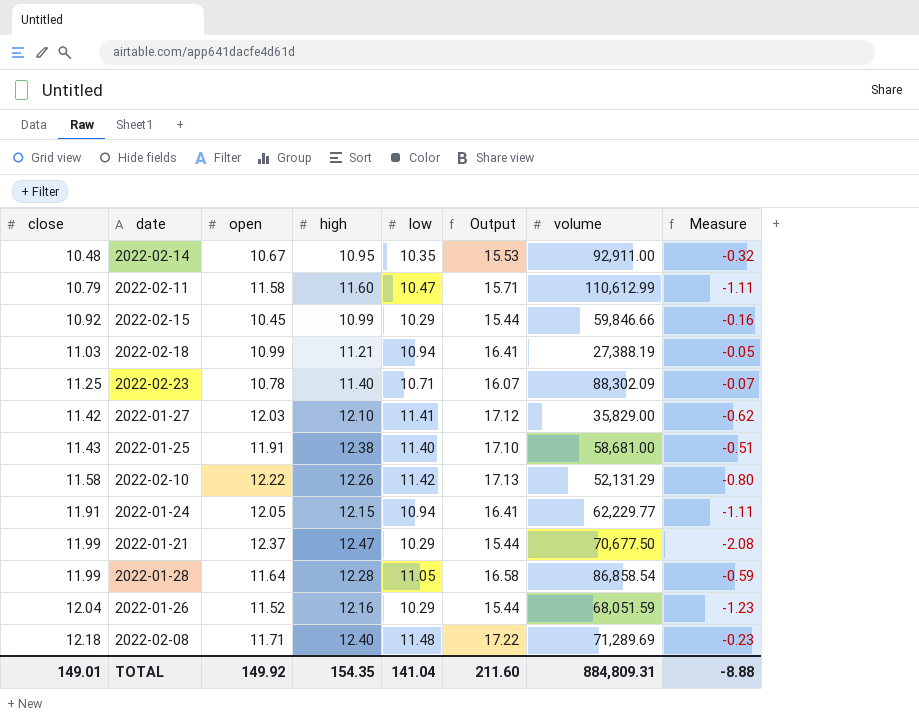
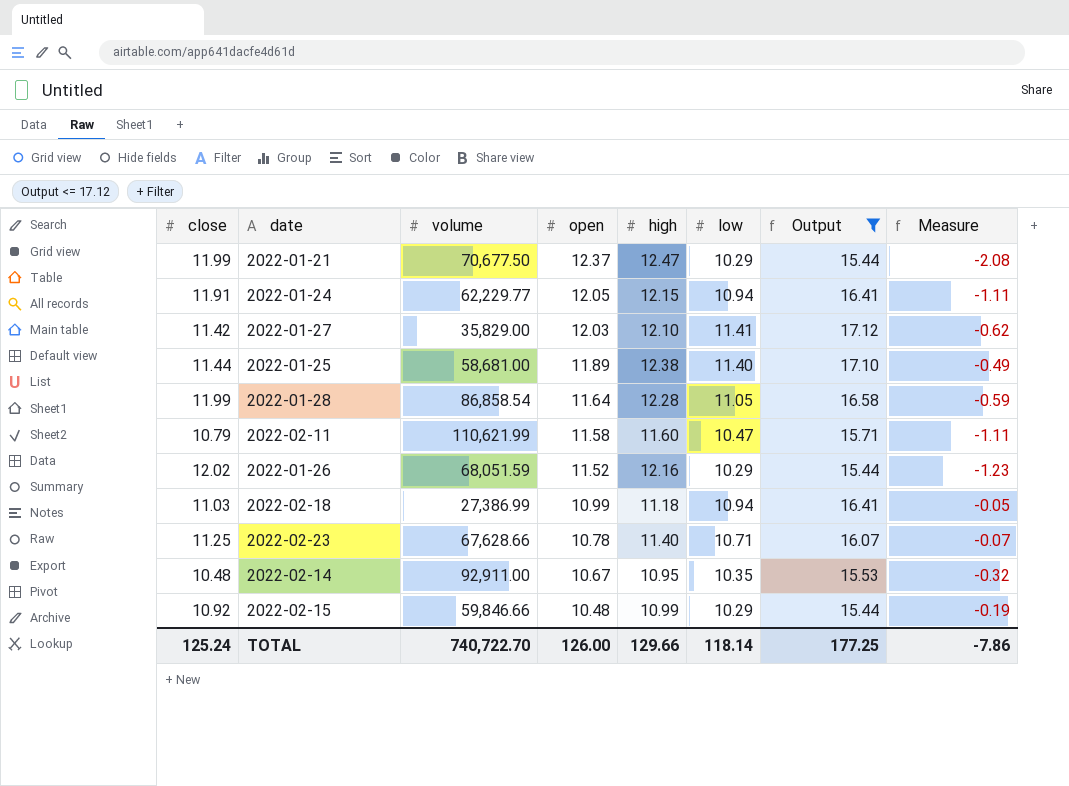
filter: none -> Output <= 17.12
row order: close ascending -> open descending
column volume | position: 7 -> 3
2022-01-25 | close: 11.43 -> 11.44
2022-01-25 | open: 11.91 -> 11.89
2022-01-25 | Measure: -0.51 -> -0.49
2022-02-11 | volume: 110,612.99 -> 110,621.99
2022-01-26 | close: 12.04 -> 12.02
2022-02-18 | volume: 27,388.19 -> 27,386.99
2022-02-18 | high: 11.21 -> 11.18
2022-02-23 | volume: 88,302.09 -> 67,628.66
2022-02-15 | open: 10.45 -> 10.48
2022-02-15 | Measure: -0.16 -> -0.19
TOTAL | close: 149.01 -> 125.24
TOTAL | volume: 884,809.31 -> 740,722.70
TOTAL | open: 149.92 -> 126.00
TOTAL | high: 154.35 -> 129.66
TOTAL | low: 141.04 -> 118.14
TOTAL | Output: 211.60 -> 177.25
TOTAL | Measure: -8.88 -> -7.86

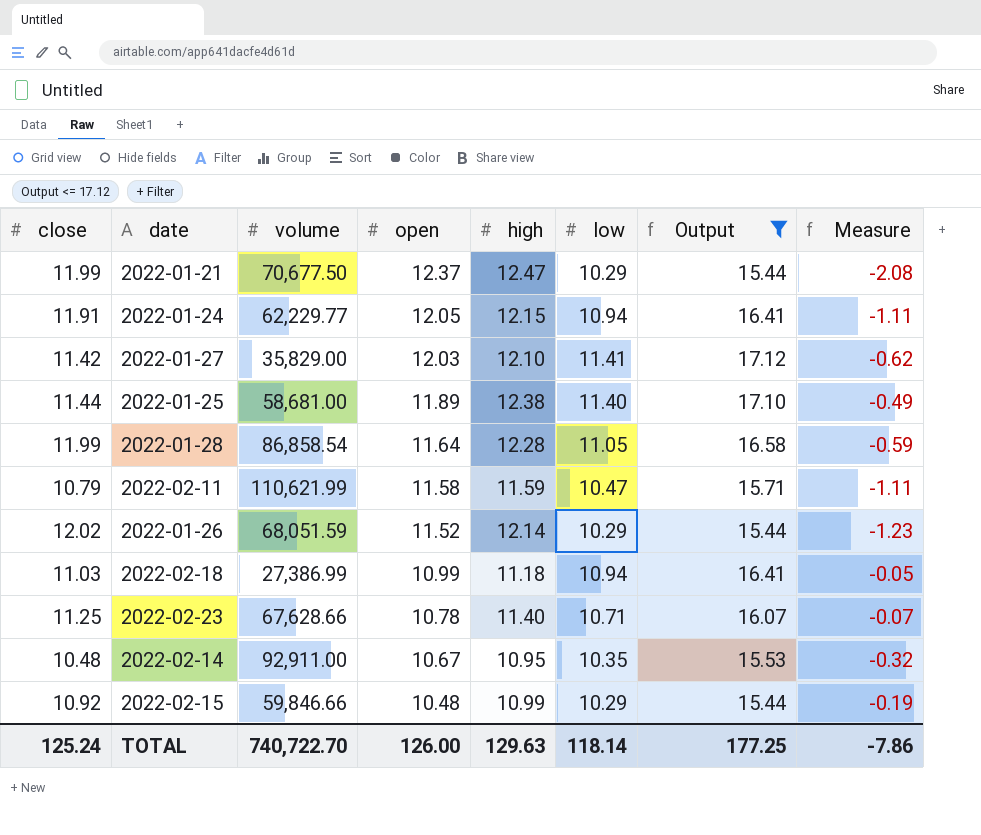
2022-02-11 | high: 11.60 -> 11.59
2022-01-26 | high: 12.16 -> 12.14
TOTAL | high: 129.66 -> 129.63

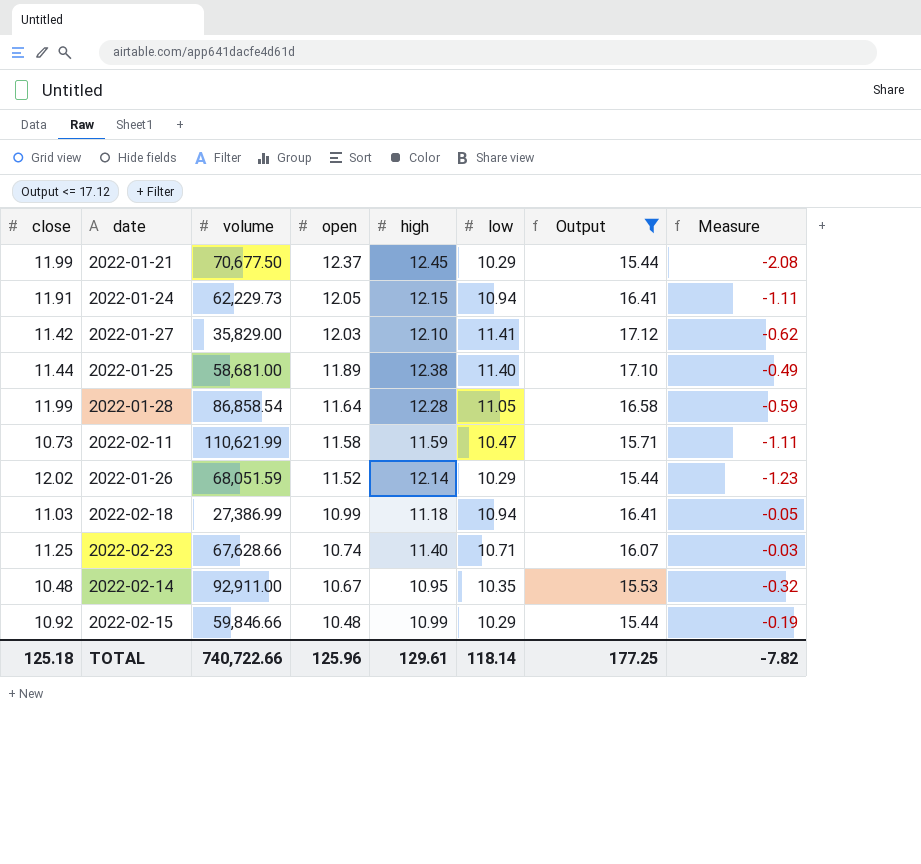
2022-01-21 | high: 12.47 -> 12.45
2022-01-24 | volume: 62,229.77 -> 62,229.73
2022-02-11 | close: 10.79 -> 10.73
2022-02-23 | open: 10.78 -> 10.74
2022-02-23 | Measure: -0.07 -> -0.03
TOTAL | close: 125.24 -> 125.18
TOTAL | volume: 740,722.70 -> 740,722.66
TOTAL | open: 126.00 -> 125.96
TOTAL | high: 129.63 -> 129.61
TOTAL | Measure: -7.86 -> -7.82

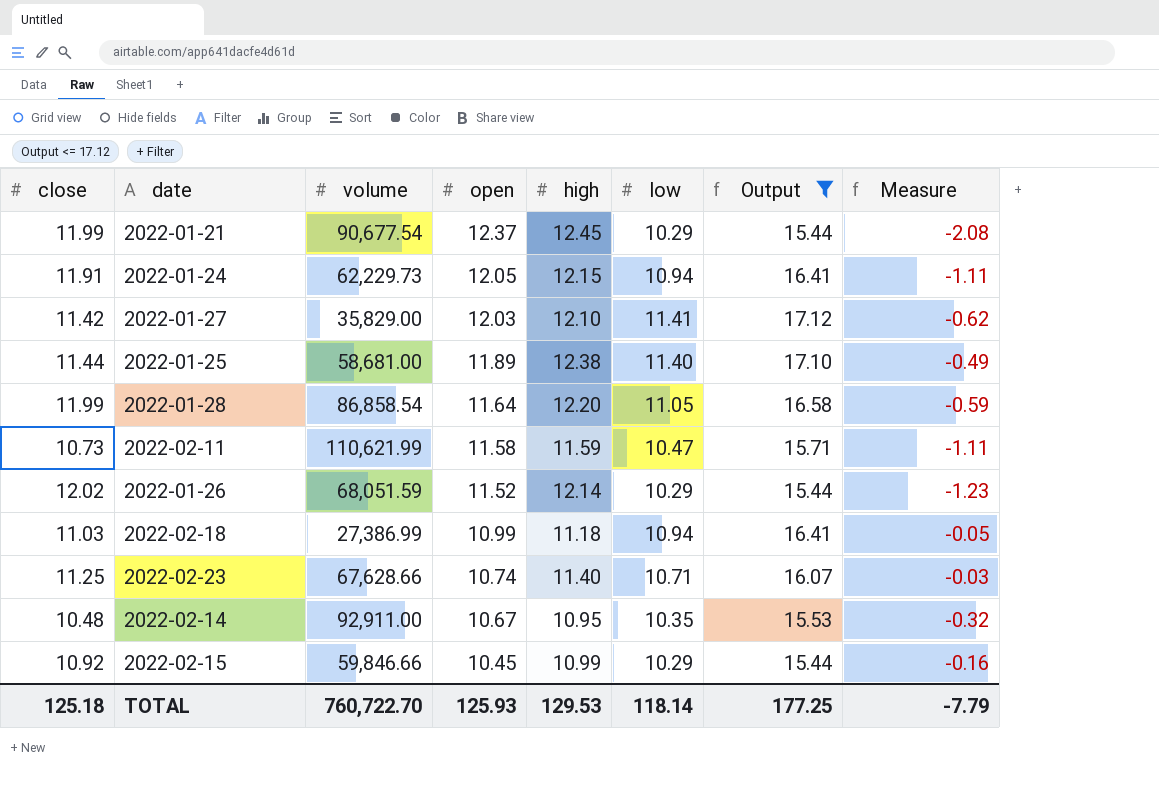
2022-01-21 | volume: 70,677.50 -> 90,677.54
2022-01-28 | high: 12.28 -> 12.20
2022-02-15 | open: 10.48 -> 10.45
2022-02-15 | Measure: -0.19 -> -0.16
TOTAL | volume: 740,722.66 -> 760,722.70
TOTAL | open: 125.96 -> 125.93
TOTAL | high: 129.61 -> 129.53
TOTAL | Measure: -7.82 -> -7.79

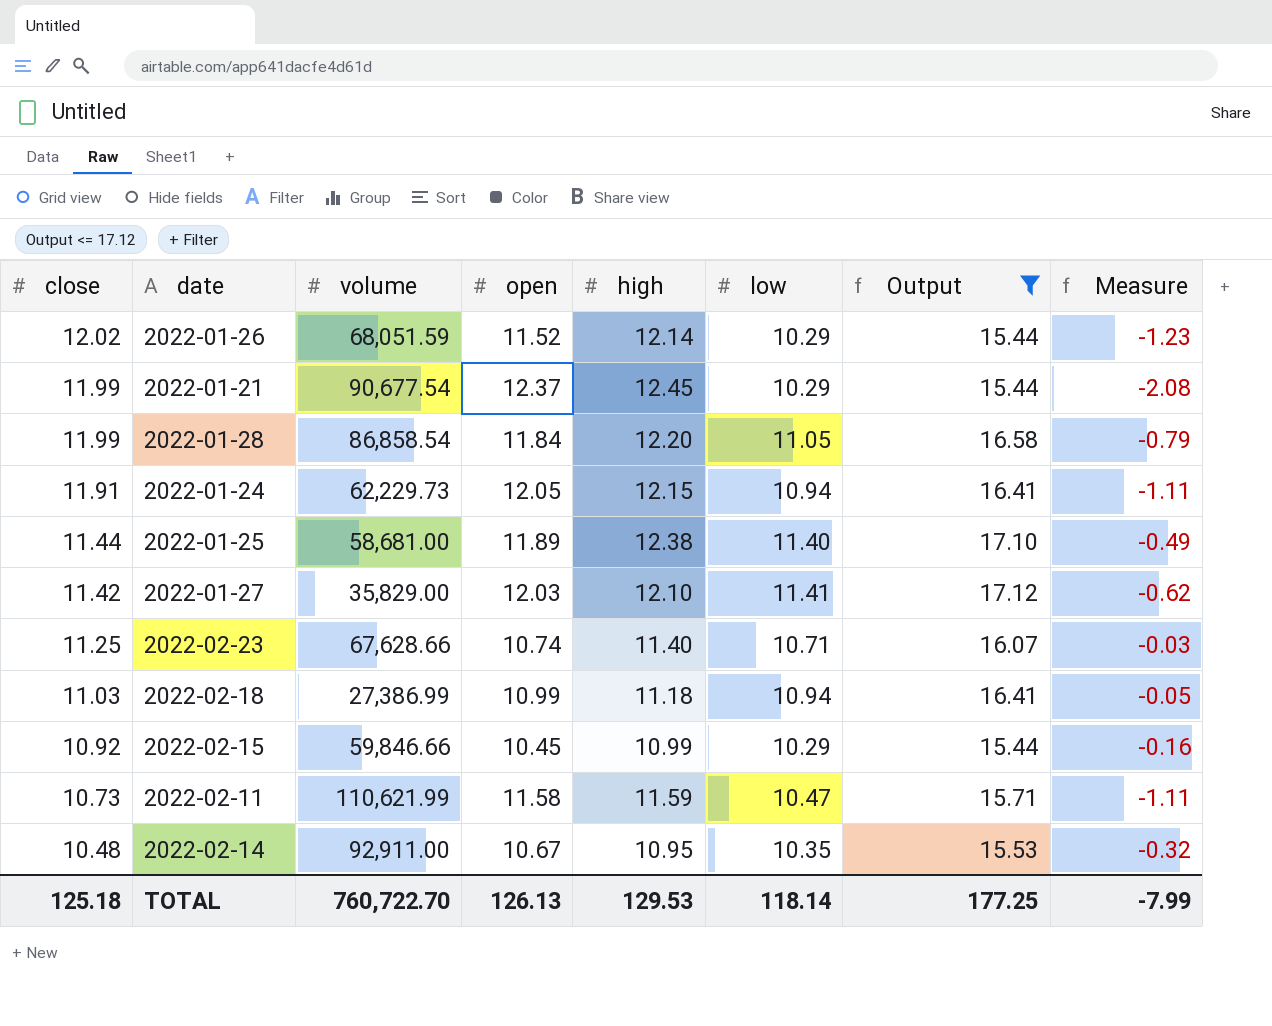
row order: open descending -> close descending
2022-01-28 | open: 11.64 -> 11.84
2022-01-28 | Measure: -0.59 -> -0.79
TOTAL | open: 125.93 -> 126.13
TOTAL | Measure: -7.79 -> -7.99

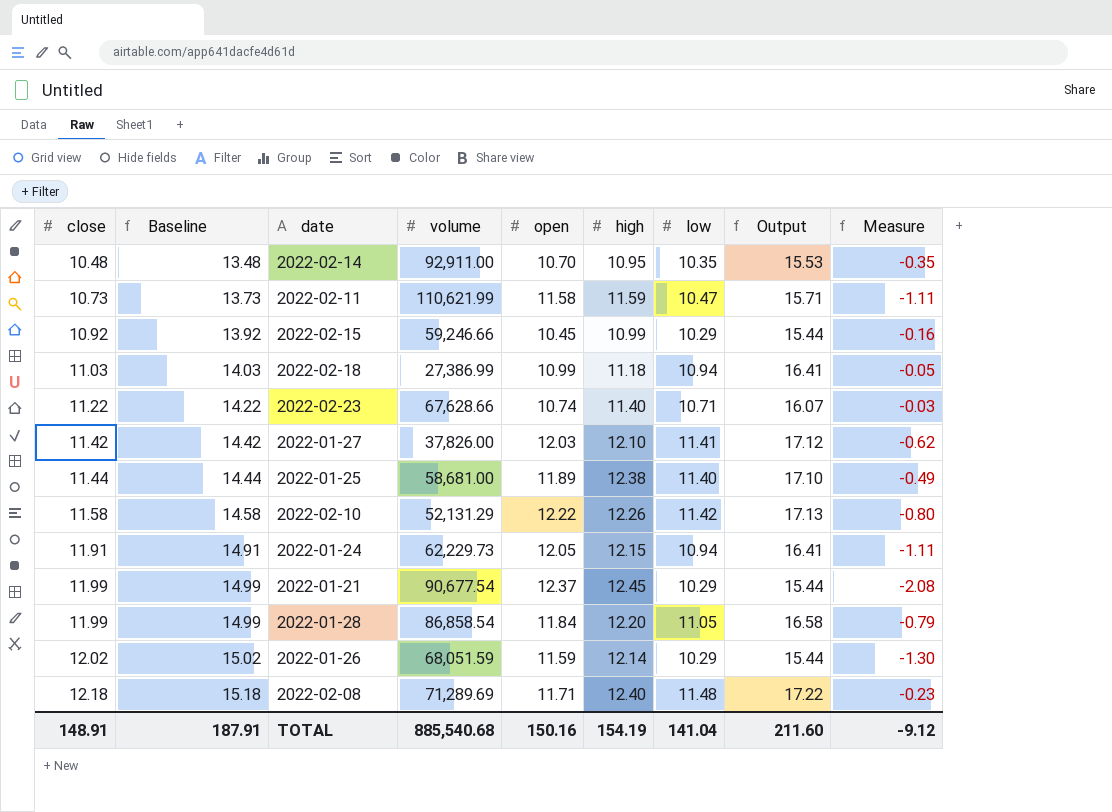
filter: Output <= 17.12 -> none
row order: close descending -> close ascending
column Baseline | formula: none -> [close] + 3
2022-02-14 | open: 10.67 -> 10.70
2022-02-14 | Measure: -0.32 -> -0.35
2022-02-15 | volume: 59,846.66 -> 59,246.66
2022-02-23 | close: 11.25 -> 11.22
2022-01-27 | volume: 35,829.00 -> 37,826.00
2022-01-26 | open: 11.52 -> 11.59
2022-01-26 | Measure: -1.23 -> -1.30
TOTAL | close: 125.18 -> 148.91
TOTAL | volume: 760,722.70 -> 885,540.68
TOTAL | open: 126.13 -> 150.16
TOTAL | high: 129.53 -> 154.19
TOTAL | low: 118.14 -> 141.04
TOTAL | Output: 177.25 -> 211.60
TOTAL | Measure: -7.99 -> -9.12

